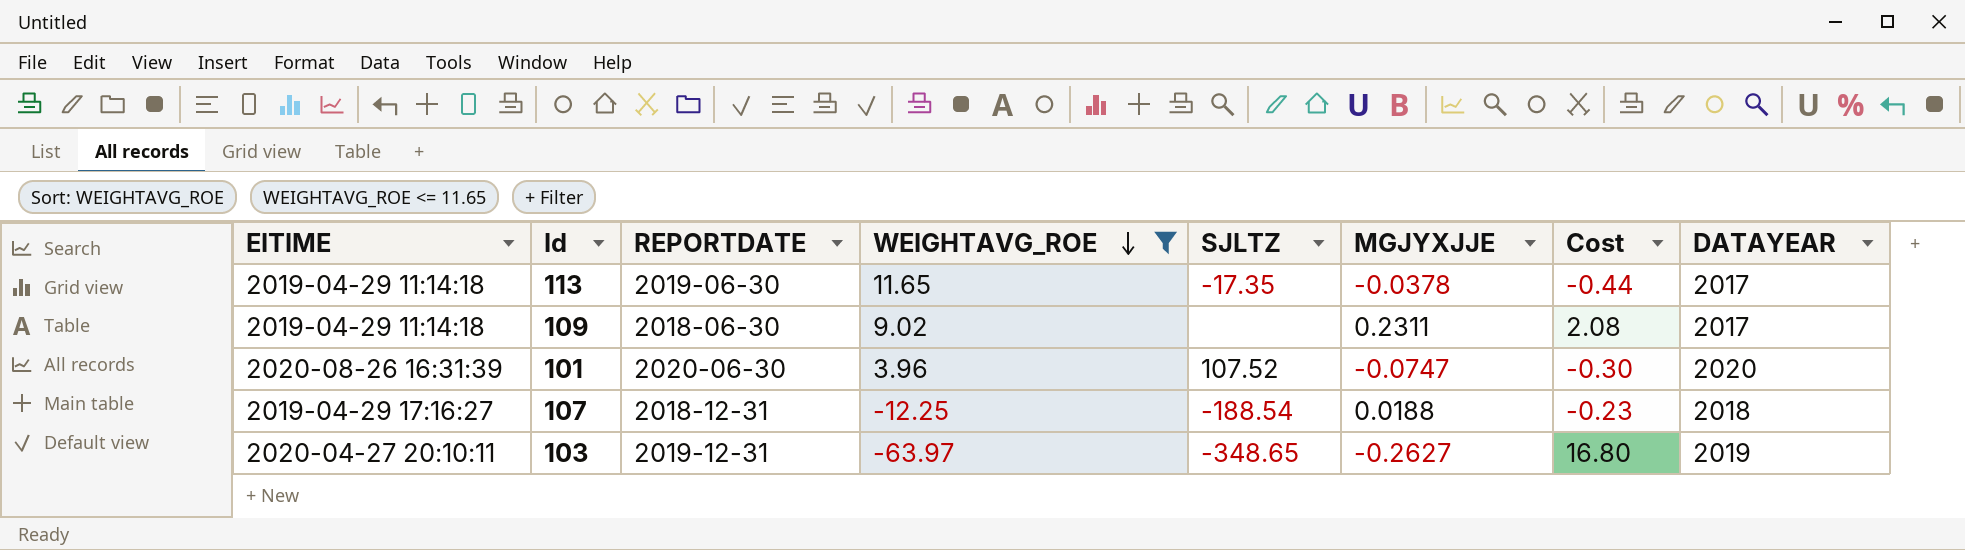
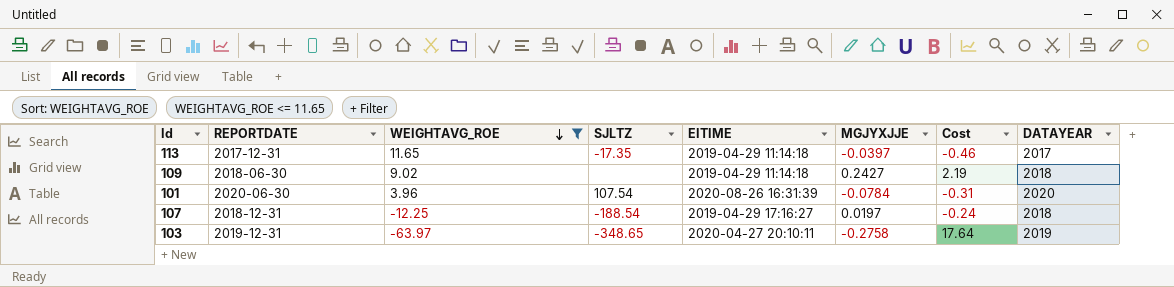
column EITIME | position: 1 -> 5
113 | REPORTDATE: 2019-06-30 -> 2017-12-31
113 | MGJYXJJE: -0.0378 -> -0.0397
113 | Cost: -0.44 -> -0.46
109 | MGJYXJJE: 0.2311 -> 0.2427
109 | Cost: 2.08 -> 2.19
109 | DATAYEAR: 2017 -> 2018
101 | SJLTZ: 107.52 -> 107.54
101 | MGJYXJJE: -0.0747 -> -0.0784
101 | Cost: -0.30 -> -0.31
107 | MGJYXJJE: 0.0188 -> 0.0197
107 | Cost: -0.23 -> -0.24
103 | MGJYXJJE: -0.2627 -> -0.2758
103 | Cost: 16.80 -> 17.64

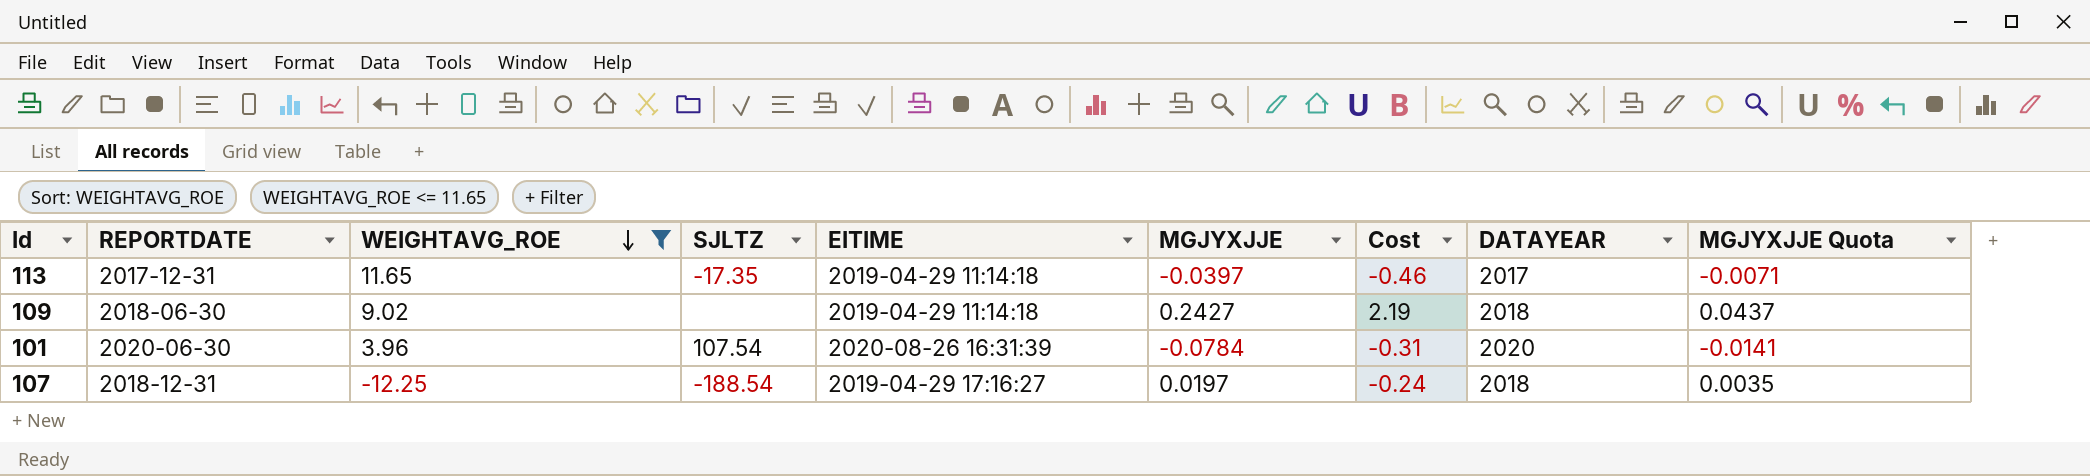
column MGJYXJJE Quota | formula: none -> [MGJYXJJE] * 0.18
row 103: 2019-12-31 | -63.97 | -348.65 | 2020-04-27 20:10:11 | -0.2758 | 17.64 | 2019 -> none

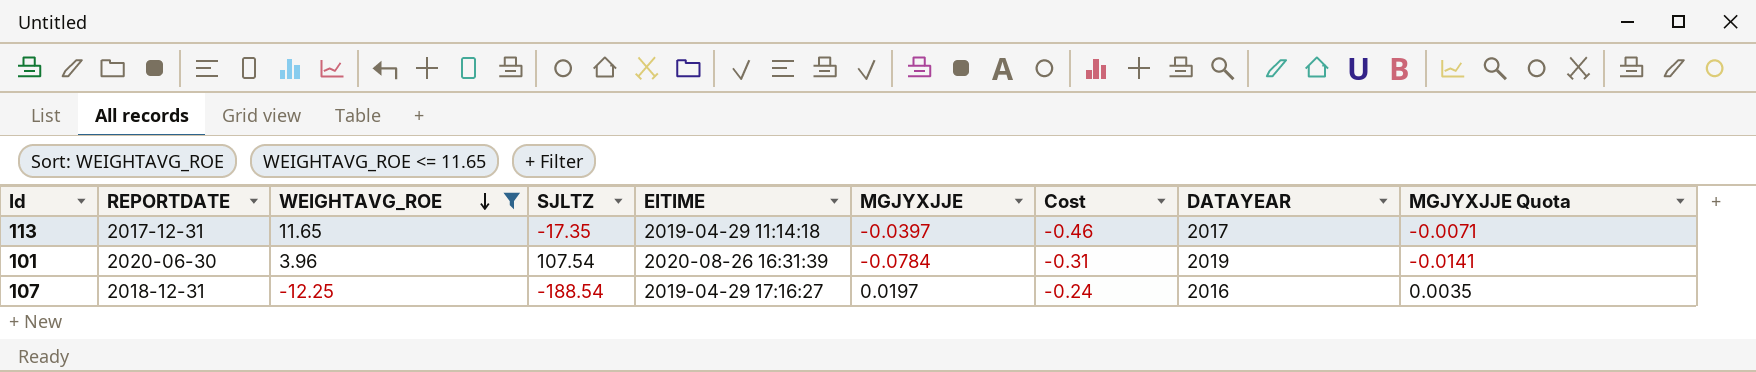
row 109: 2018-06-30 | 9.02 | none | 2019-04-29 11:14:18 | 0.2427 | 2.19 | 2018 | 0.0437 -> none
101 | DATAYEAR: 2020 -> 2019
107 | DATAYEAR: 2018 -> 2016

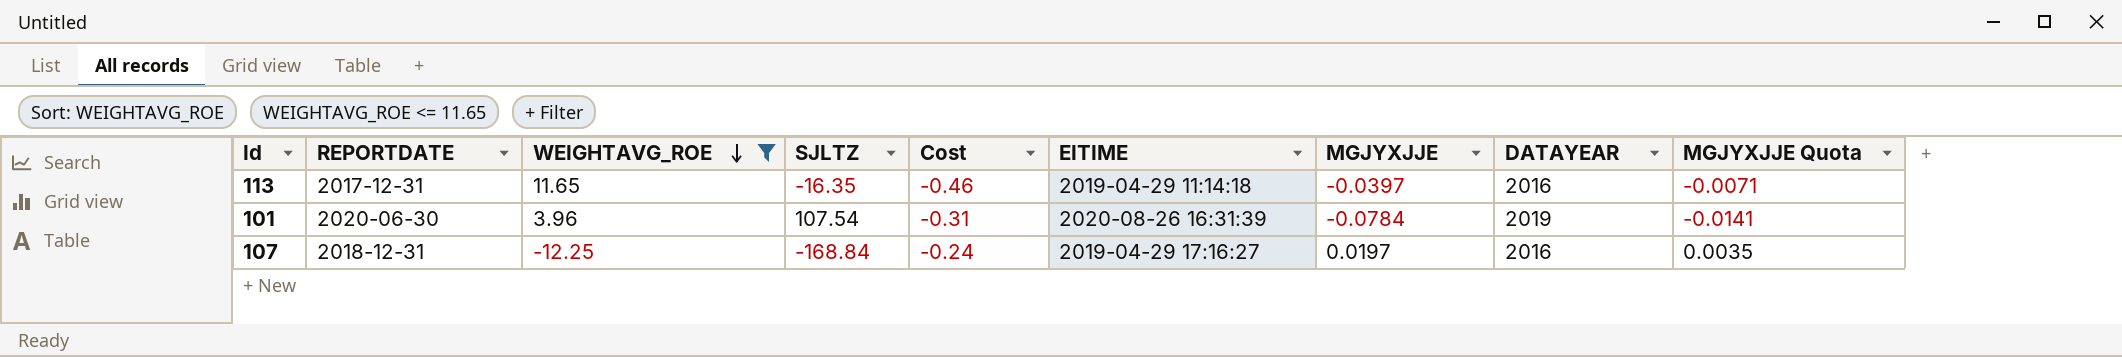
column Cost | position: 7 -> 5
113 | SJLTZ: -17.35 -> -16.35
113 | DATAYEAR: 2017 -> 2016
107 | SJLTZ: -188.54 -> -168.84

